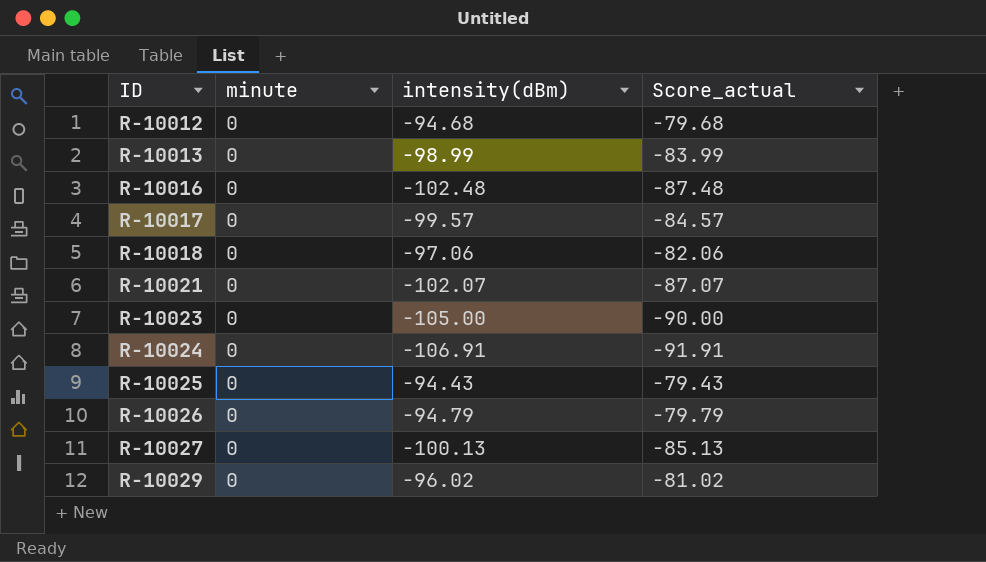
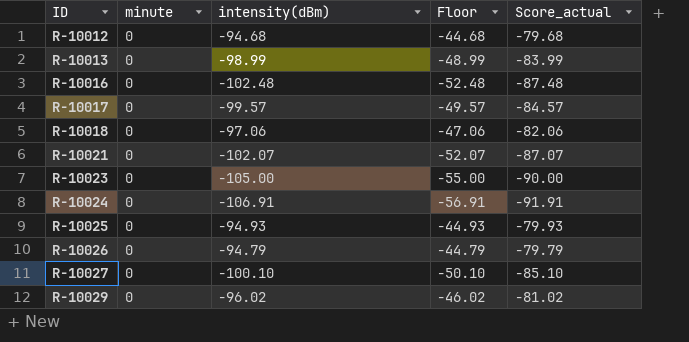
column Floor | formula: none -> [intensity(dBm)] + 50
R-10025 | intensity(dBm): -94.43 -> -94.93
R-10025 | Score_actual: -79.43 -> -79.93
R-10027 | intensity(dBm): -100.13 -> -100.10
R-10027 | Score_actual: -85.13 -> -85.10

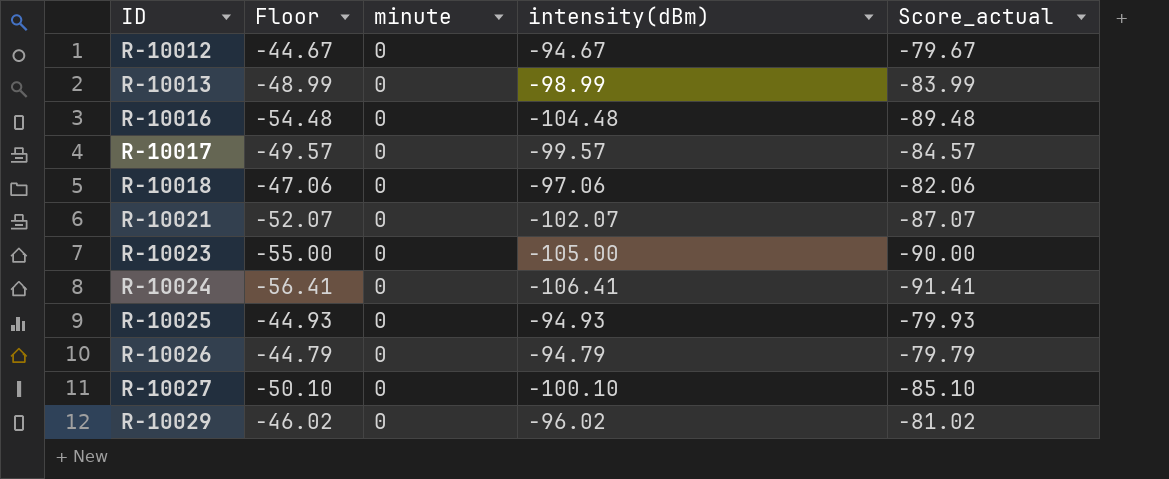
column Floor | position: 4 -> 2
R-10012 | Floor: -44.68 -> -44.67
R-10012 | intensity(dBm): -94.68 -> -94.67
R-10012 | Score_actual: -79.68 -> -79.67
R-10016 | Floor: -52.48 -> -54.48
R-10016 | intensity(dBm): -102.48 -> -104.48
R-10016 | Score_actual: -87.48 -> -89.48
R-10024 | Floor: -56.91 -> -56.41
R-10024 | intensity(dBm): -106.91 -> -106.41
R-10024 | Score_actual: -91.91 -> -91.41

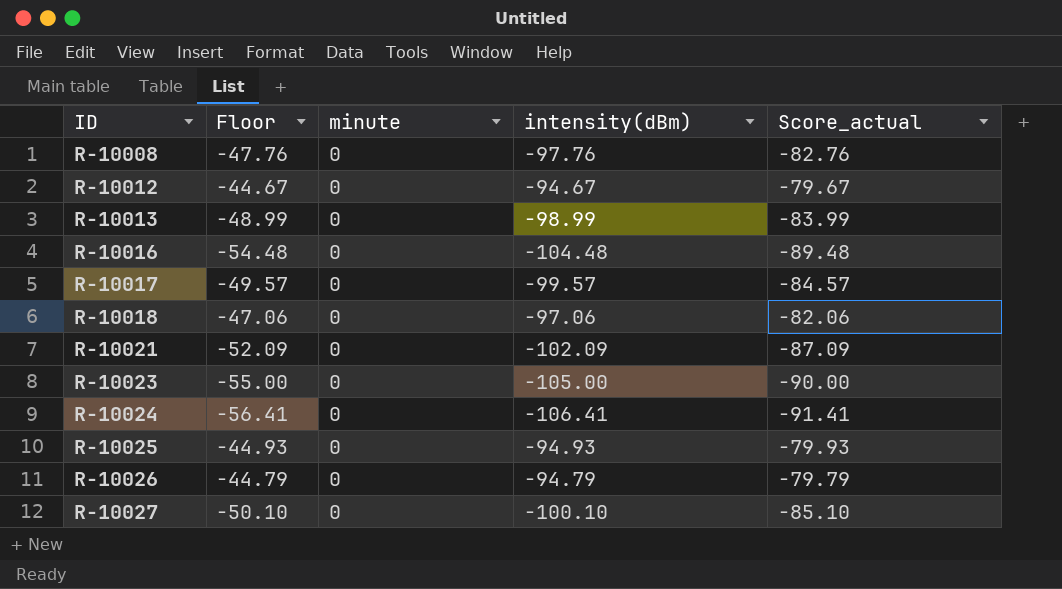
row R-10029: -46.02 | 0 | -96.02 | -81.02 -> none
row R-10008: none -> -47.76 | 0 | -97.76 | -82.76
R-10021 | Floor: -52.07 -> -52.09
R-10021 | intensity(dBm): -102.07 -> -102.09
R-10021 | Score_actual: -87.07 -> -87.09

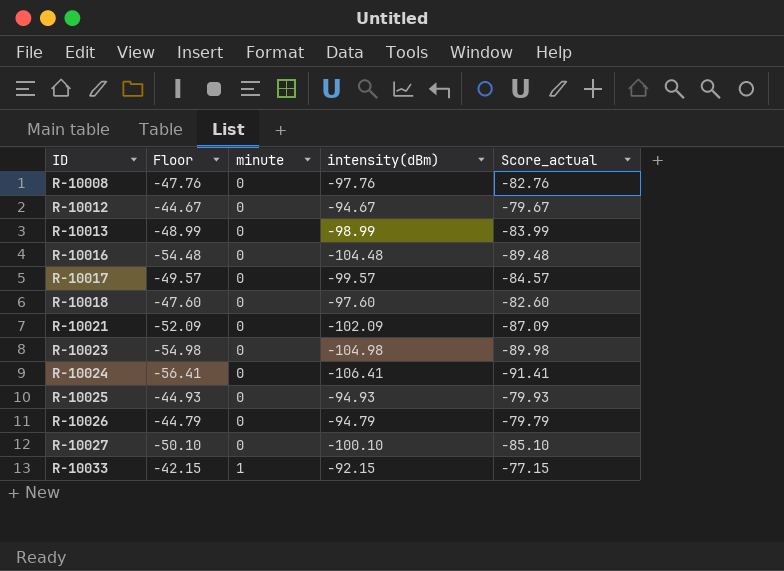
R-10018 | Floor: -47.06 -> -47.60
R-10018 | intensity(dBm): -97.06 -> -97.60
R-10018 | Score_actual: -82.06 -> -82.60
R-10023 | Floor: -55.00 -> -54.98
R-10023 | intensity(dBm): -105.00 -> -104.98
R-10023 | Score_actual: -90.00 -> -89.98
row R-10033: none -> -42.15 | 1 | -92.15 | -77.15

